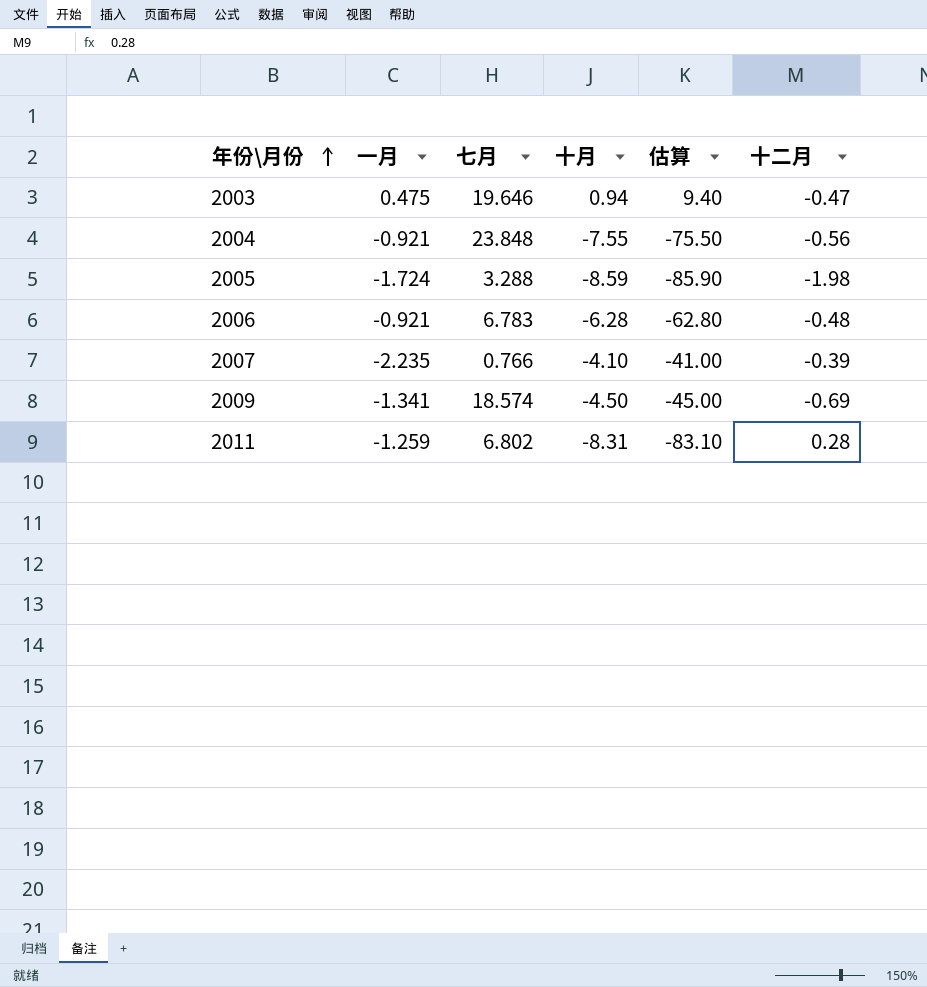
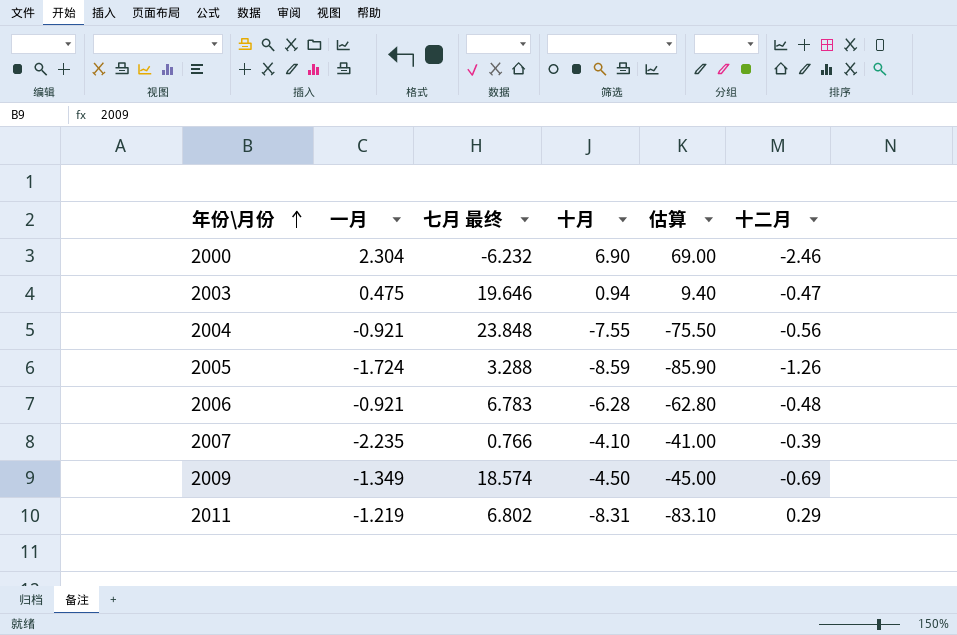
column name: 七月 -> 七月 最终
row 2000: none -> 2.304 | -6.232 | 6.90 | 69.00 | -2.46
2005 | 十二月: -1.98 -> -1.26
2009 | 一月: -1.341 -> -1.349
2011 | 一月: -1.259 -> -1.219
2011 | 十二月: 0.28 -> 0.29

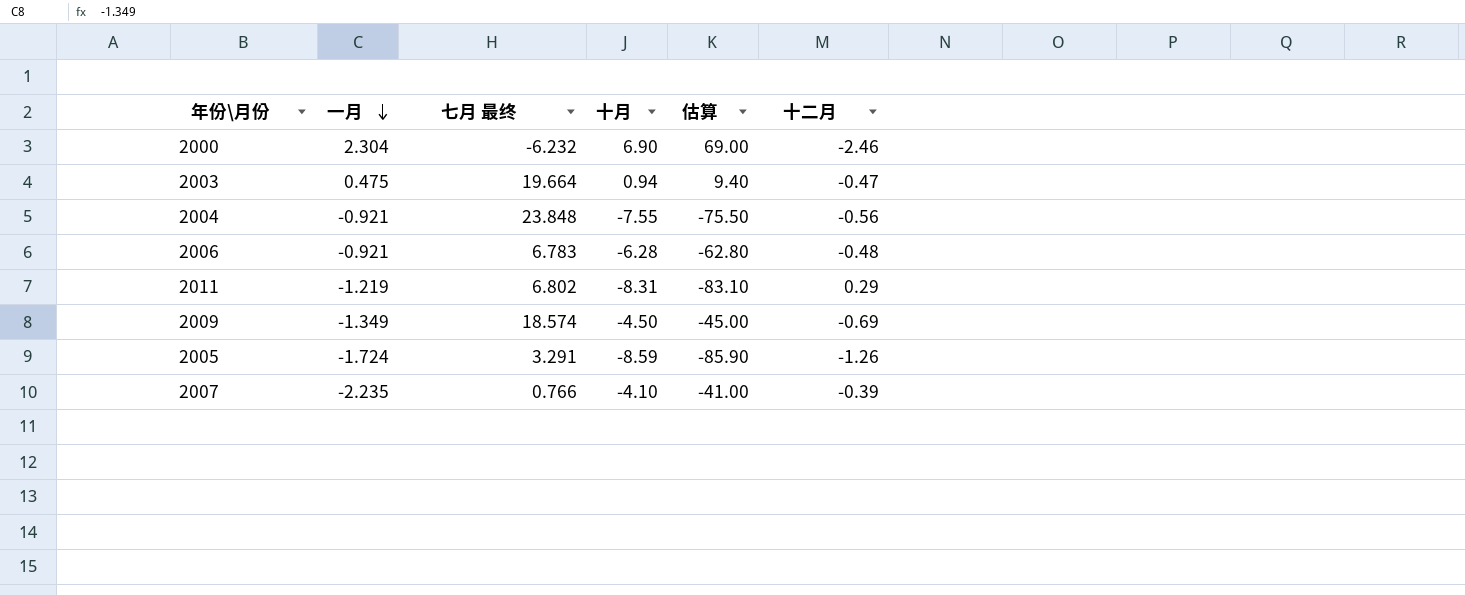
row order: 年份\月份 ascending -> 一月 descending
2003 | 七月 最终: 19.646 -> 19.664
2005 | 七月 最终: 3.288 -> 3.291

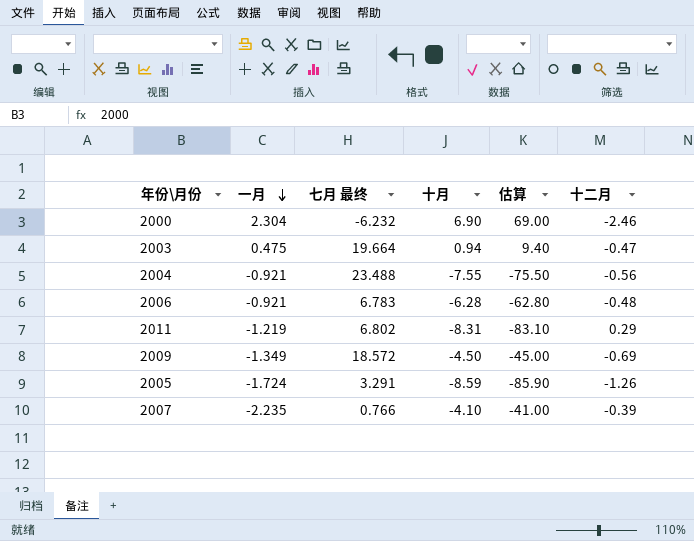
2004 | 七月 最终: 23.848 -> 23.488
2009 | 七月 最终: 18.574 -> 18.572

